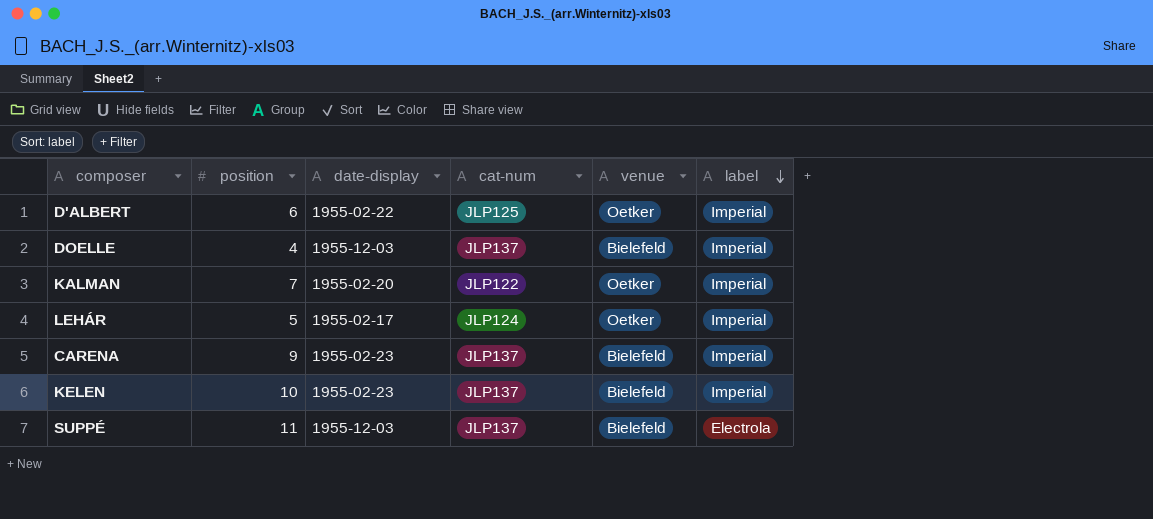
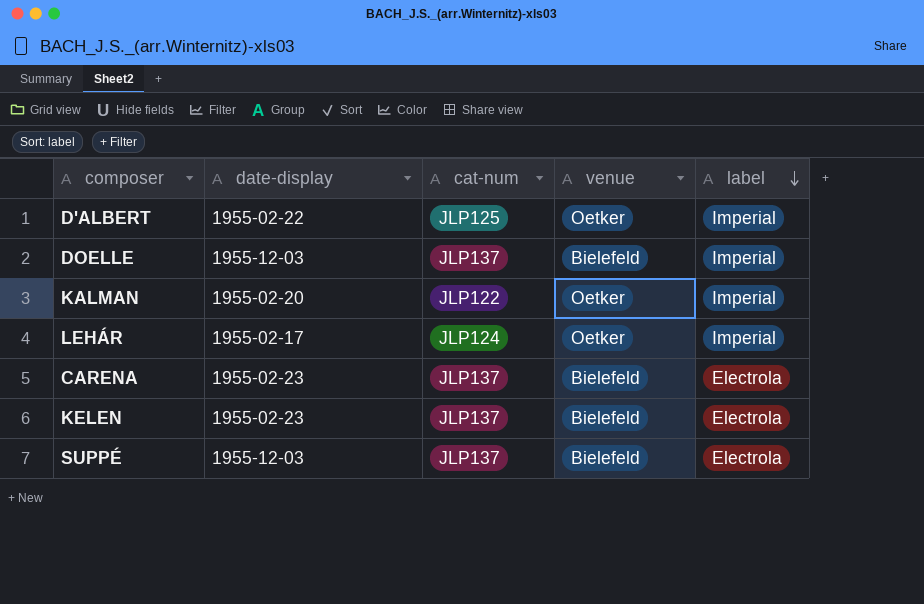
column position | position: 2 -> none
CARENA | label: Imperial -> Electrola
KELEN | label: Imperial -> Electrola

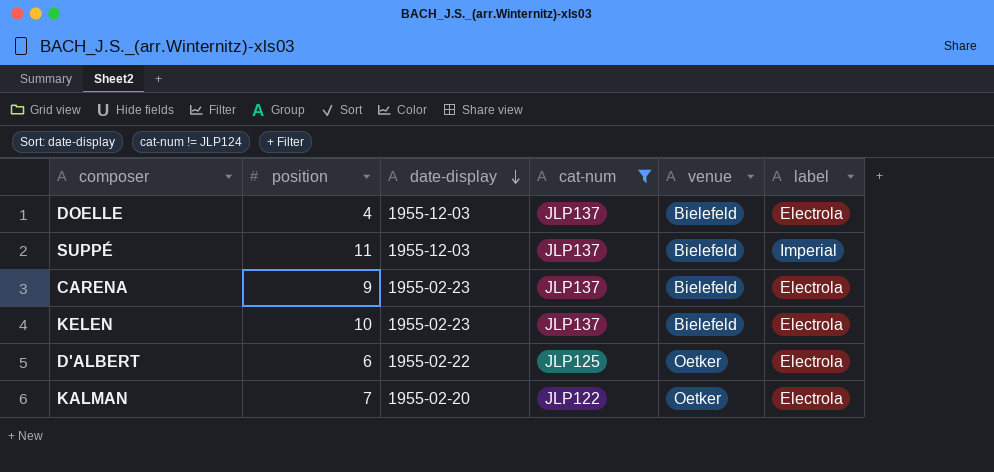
filter: none -> cat-num != JLP124
row order: label descending -> date-display descending
column position | position: none -> 2
DOELLE | label: Imperial -> Electrola
SUPPÉ | label: Electrola -> Imperial
D'ALBERT | label: Imperial -> Electrola
KALMAN | label: Imperial -> Electrola

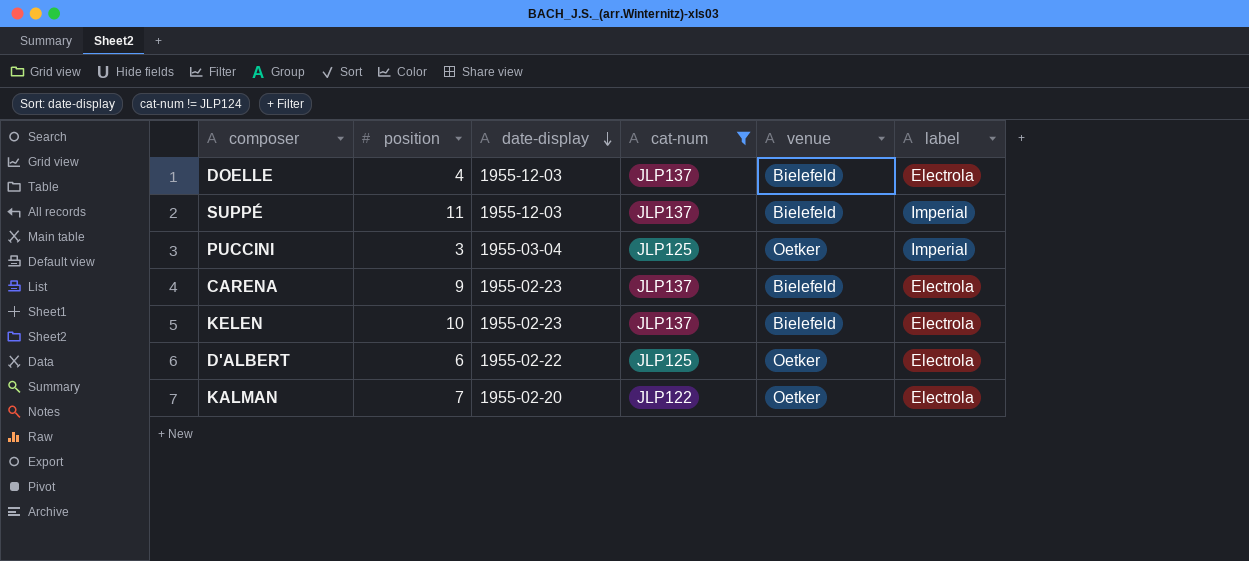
row PUCCINI: none -> 3 | 1955-03-04 | JLP125 | Oetker | Imperial

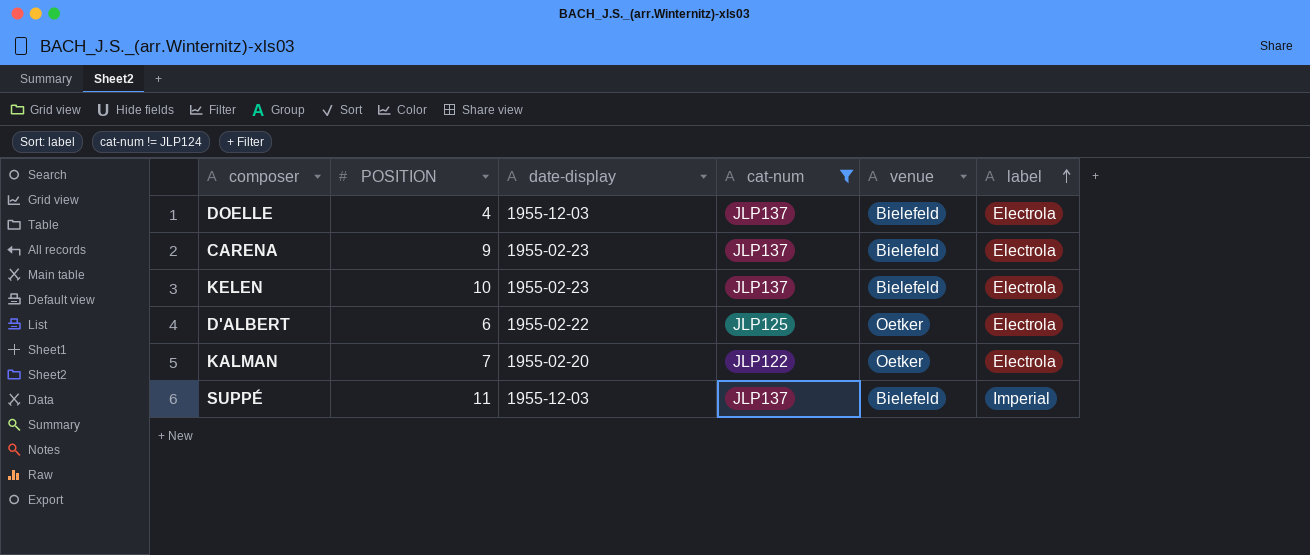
row order: date-display descending -> label ascending
column name: position -> POSITION
row PUCCINI: 3 | 1955-03-04 | JLP125 | Oetker | Imperial -> none

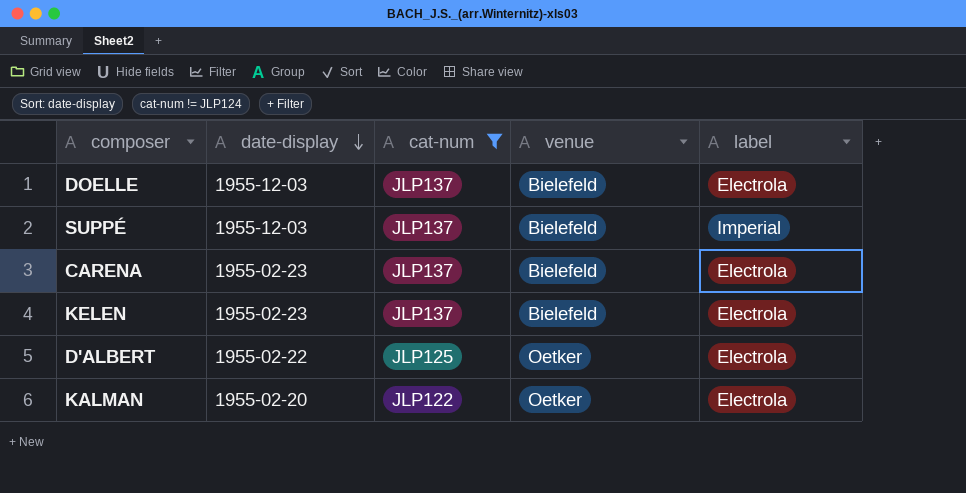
row order: label ascending -> date-display descending
column POSITION | position: 2 -> none

